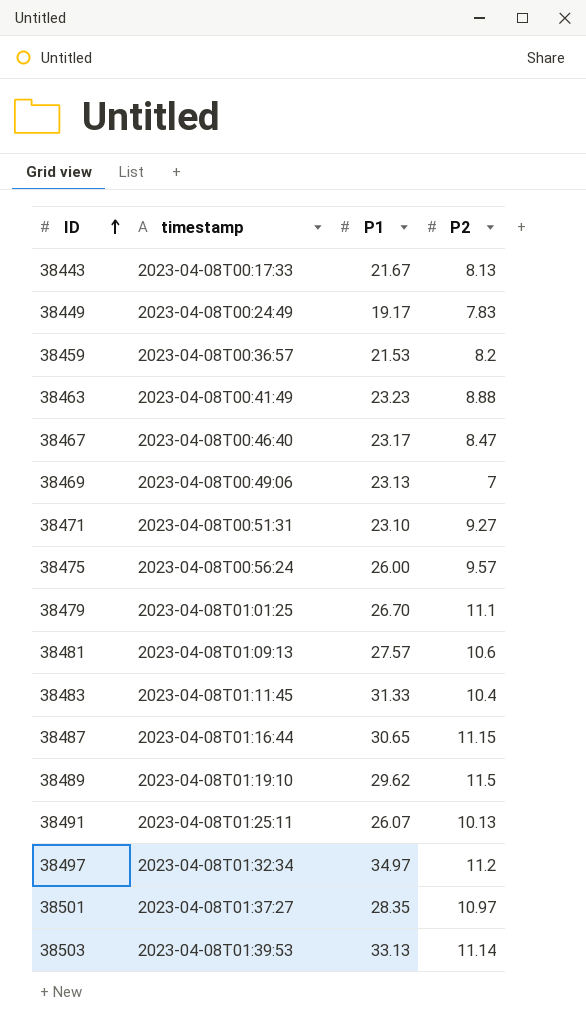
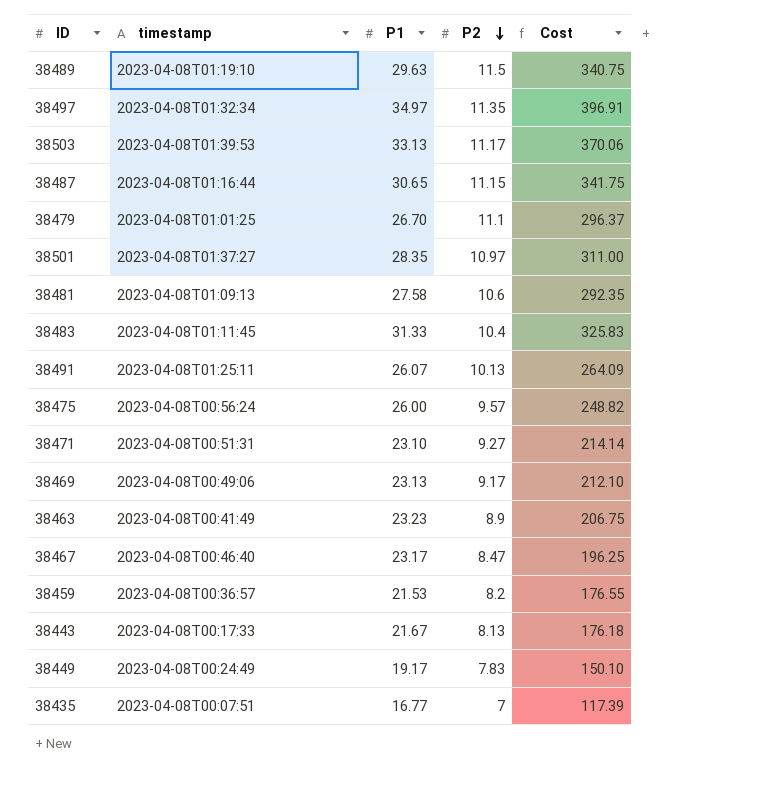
row order: ID ascending -> P2 descending
column Cost | formula: none -> [P1] * [P2]
38489 | P1: 29.62 -> 29.63
38497 | P2: 11.2 -> 11.35
38503 | P2: 11.14 -> 11.17
38481 | P1: 27.57 -> 27.58
38469 | P2: 7 -> 9.17
38463 | P2: 8.88 -> 8.9
row 38435: none -> 2023-04-08T00:07:51 | 16.77 | 7 | 117.39

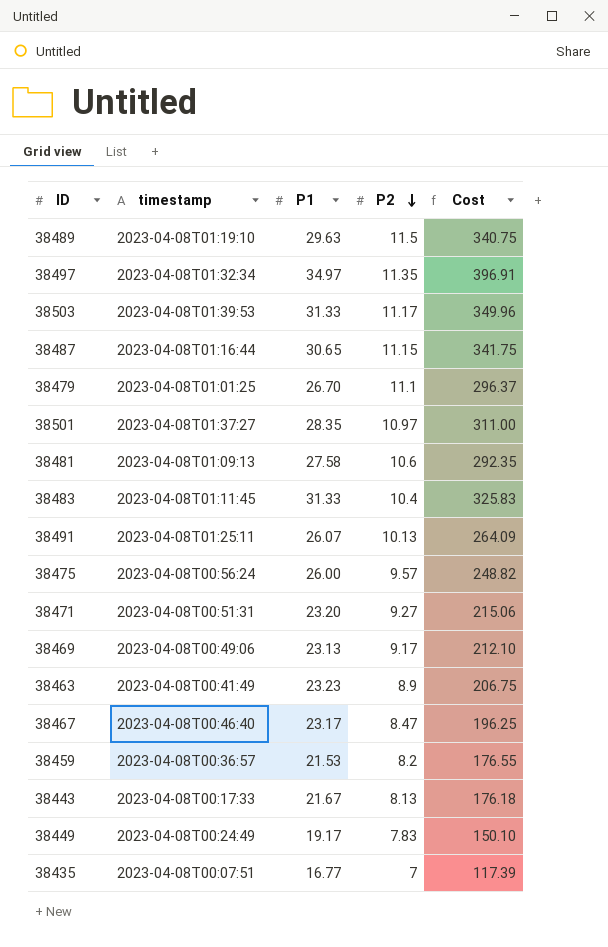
38503 | P1: 33.13 -> 31.33
38503 | Cost: 370.06 -> 349.96
38471 | P1: 23.10 -> 23.20
38471 | Cost: 214.14 -> 215.06

